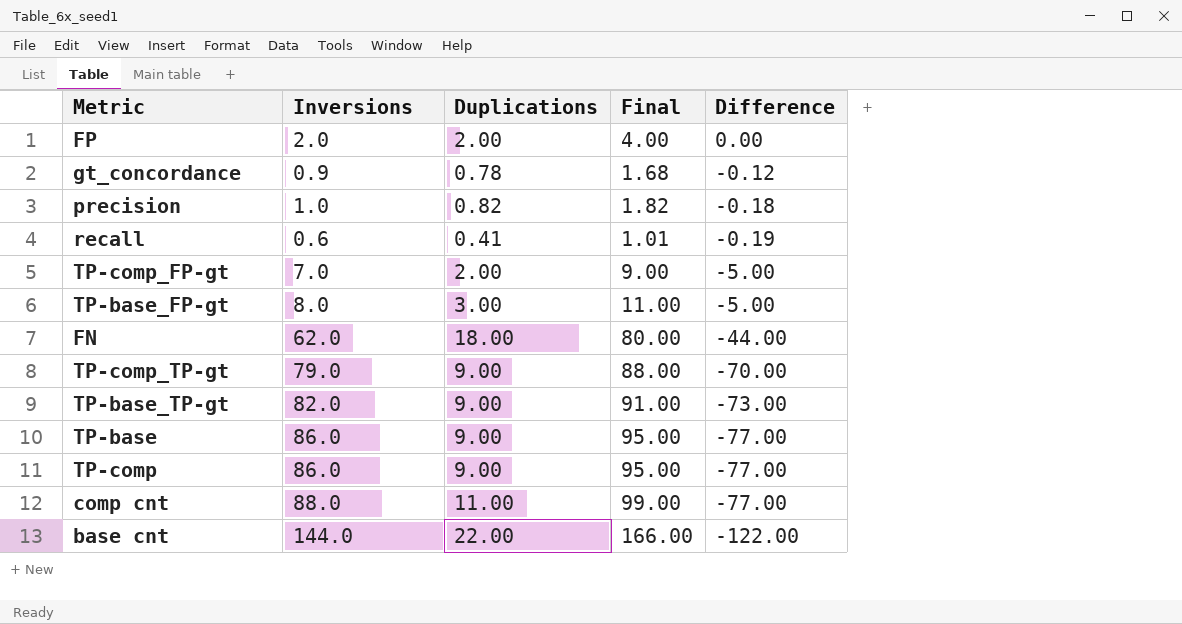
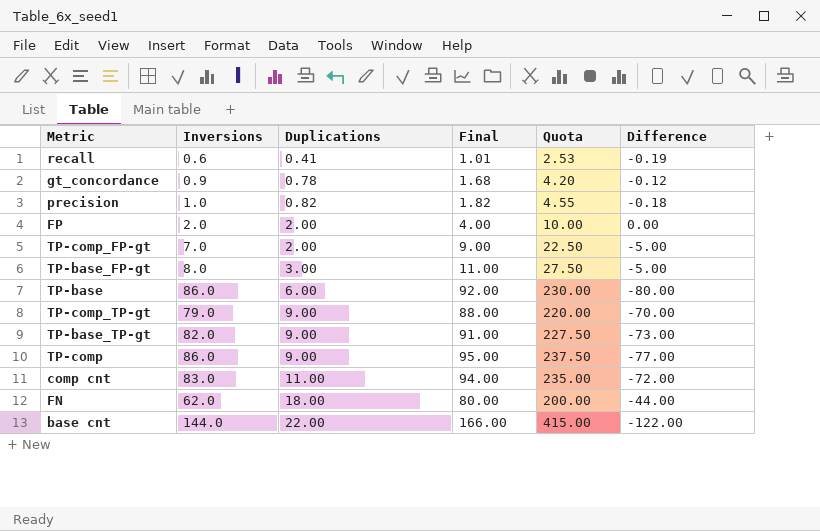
row order: Difference descending -> Duplications ascending
column Quota | formula: none -> [Final] * 2.5
TP-base | Duplications: 9.00 -> 6.00
TP-base | Final: 95.00 -> 92.00
TP-base | Difference: -77.00 -> -80.00
comp cnt | Inversions: 88.0 -> 83.0
comp cnt | Final: 99.00 -> 94.00
comp cnt | Difference: -77.00 -> -72.00

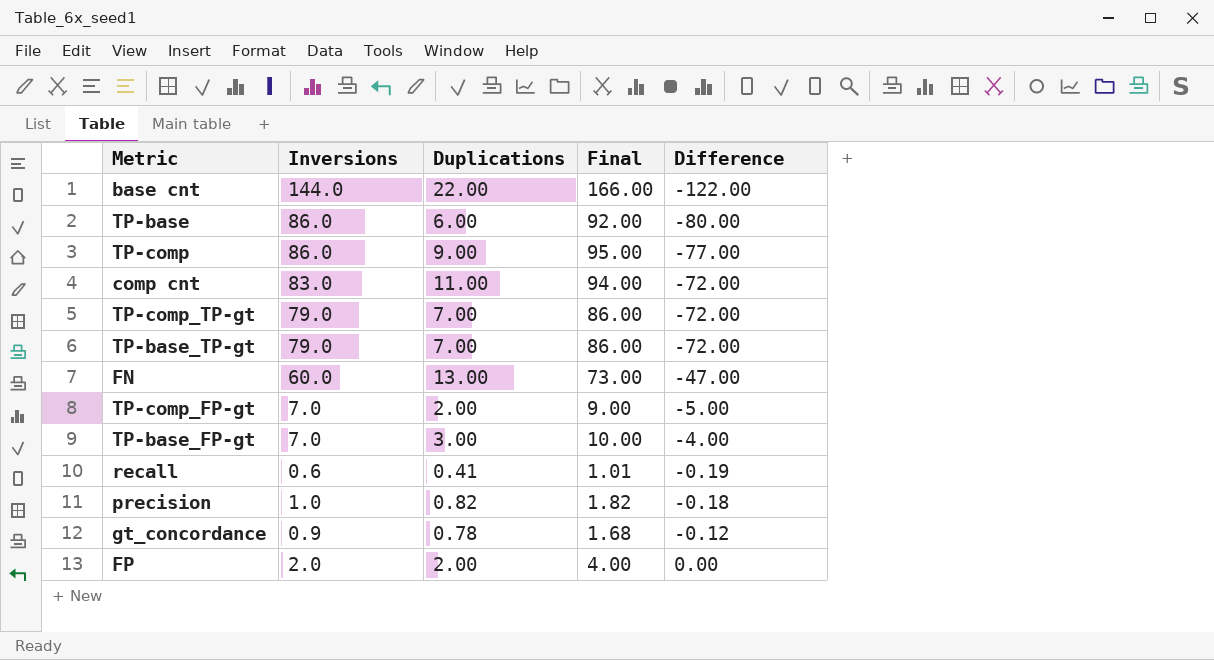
row order: Duplications ascending -> Difference ascending
column Quota | formula: [Final] * 2.5 -> none
TP-comp_TP-gt | Duplications: 9.00 -> 7.00
TP-comp_TP-gt | Final: 88.00 -> 86.00
TP-comp_TP-gt | Difference: -70.00 -> -72.00
TP-base_TP-gt | Inversions: 82.0 -> 79.0
TP-base_TP-gt | Duplications: 9.00 -> 7.00
TP-base_TP-gt | Final: 91.00 -> 86.00
TP-base_TP-gt | Difference: -73.00 -> -72.00
FN | Inversions: 62.0 -> 60.0
FN | Duplications: 18.00 -> 13.00
FN | Final: 80.00 -> 73.00
FN | Difference: -44.00 -> -47.00
TP-base_FP-gt | Inversions: 8.0 -> 7.0
TP-base_FP-gt | Final: 11.00 -> 10.00
TP-base_FP-gt | Difference: -5.00 -> -4.00

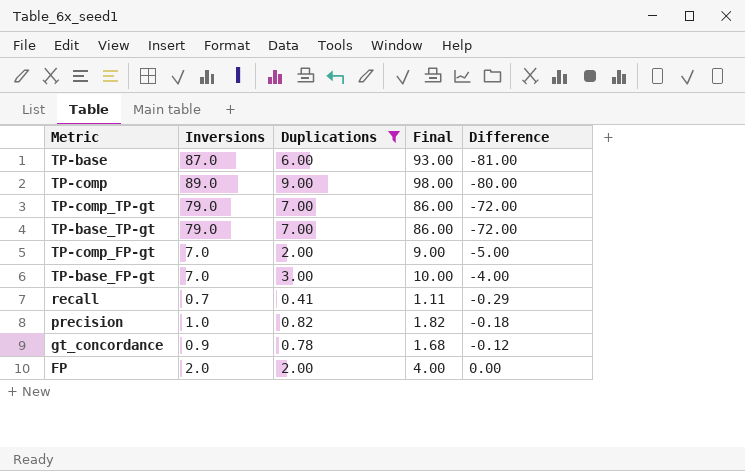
filter: none -> Duplications <= 9.00
TP-base | Inversions: 86.0 -> 87.0
TP-base | Final: 92.00 -> 93.00
TP-base | Difference: -80.00 -> -81.00
TP-comp | Inversions: 86.0 -> 89.0
TP-comp | Final: 95.00 -> 98.00
TP-comp | Difference: -77.00 -> -80.00
recall | Inversions: 0.6 -> 0.7
recall | Final: 1.01 -> 1.11
recall | Difference: -0.19 -> -0.29

